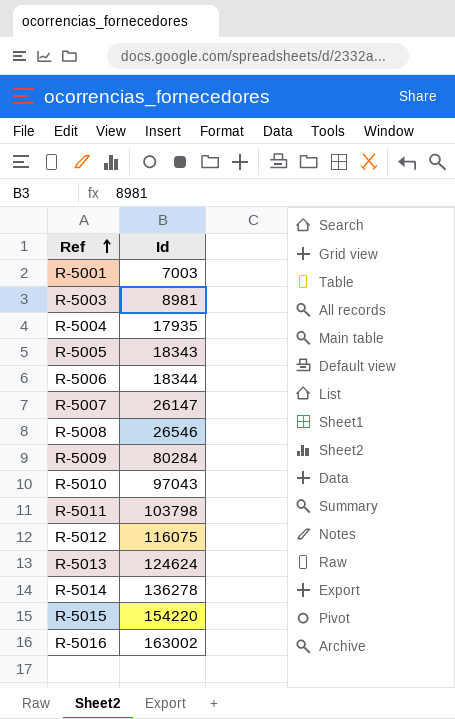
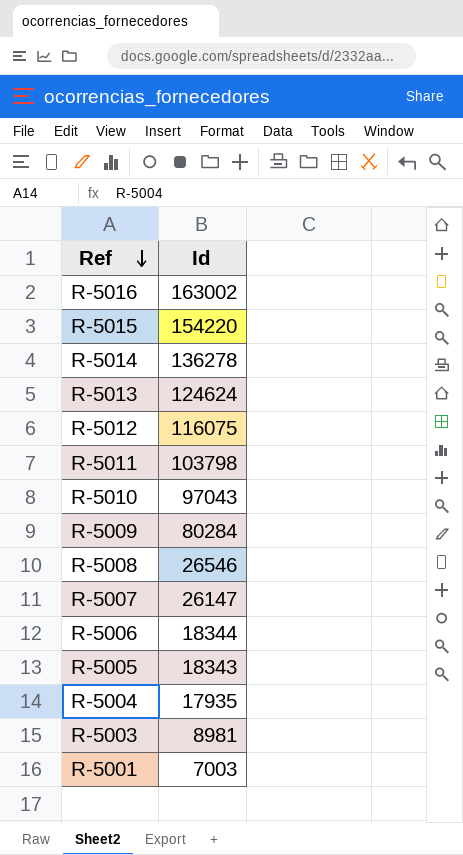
row order: Ref ascending -> Ref descending

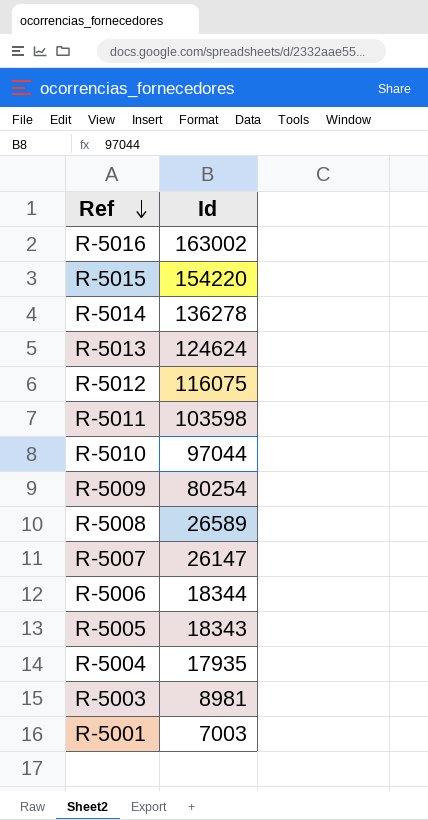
R-5011 | Id: 103798 -> 103598
R-5010 | Id: 97043 -> 97044
R-5009 | Id: 80284 -> 80254
R-5008 | Id: 26546 -> 26589

